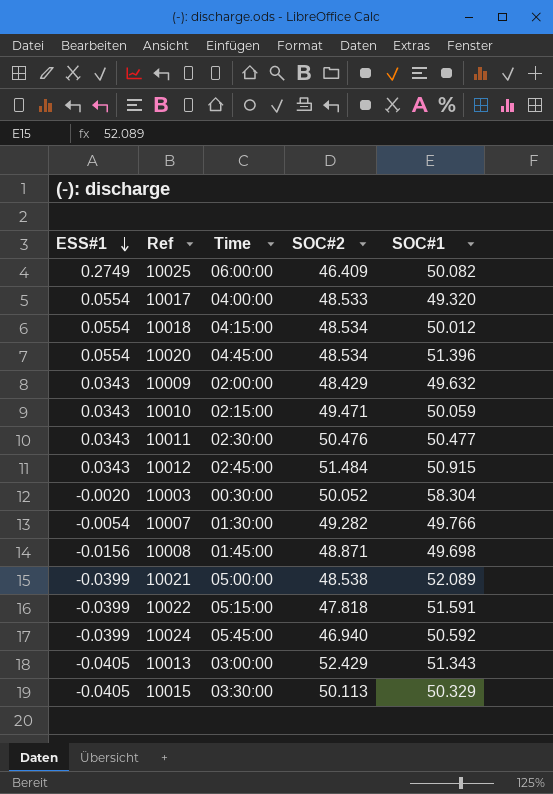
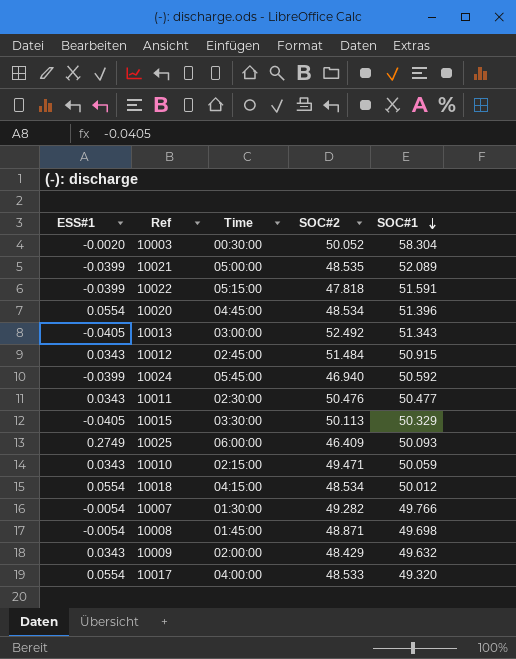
row order: ESS#1 descending -> SOC#1 descending
10021 | SOC#2: 48.538 -> 48.535
10013 | SOC#2: 52.429 -> 52.492
10025 | SOC#1: 50.082 -> 50.093
10008 | ESS#1: -0.0156 -> -0.0054

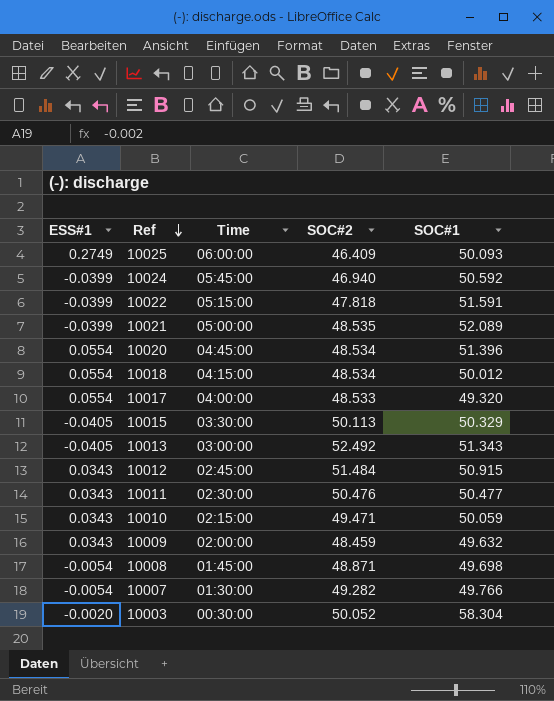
row order: SOC#1 descending -> Ref descending
10009 | SOC#2: 48.429 -> 48.459

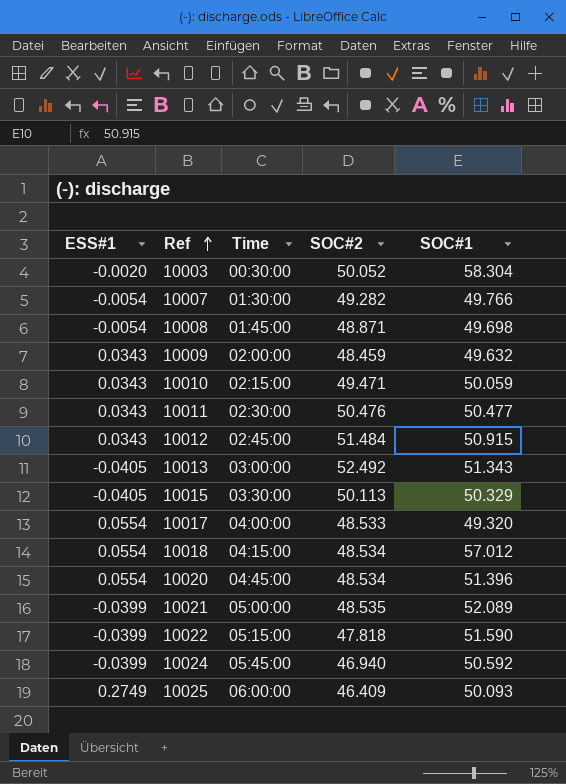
row order: Ref descending -> Ref ascending
10018 | SOC#1: 50.012 -> 57.012
10022 | SOC#1: 51.591 -> 51.590

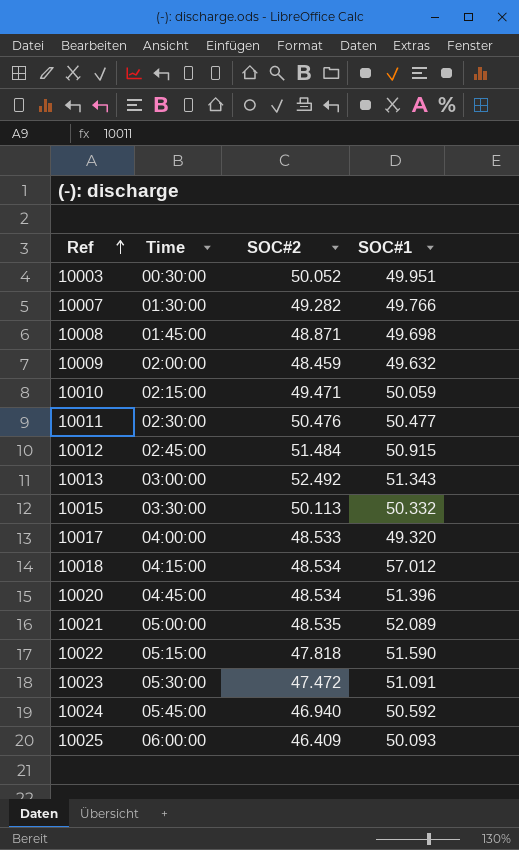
column ESS#1 | position: 1 -> none
10003 | SOC#1: 58.304 -> 49.951
10015 | SOC#1: 50.329 -> 50.332
row 10023: none -> 05:30:00 | 47.472 | 51.091

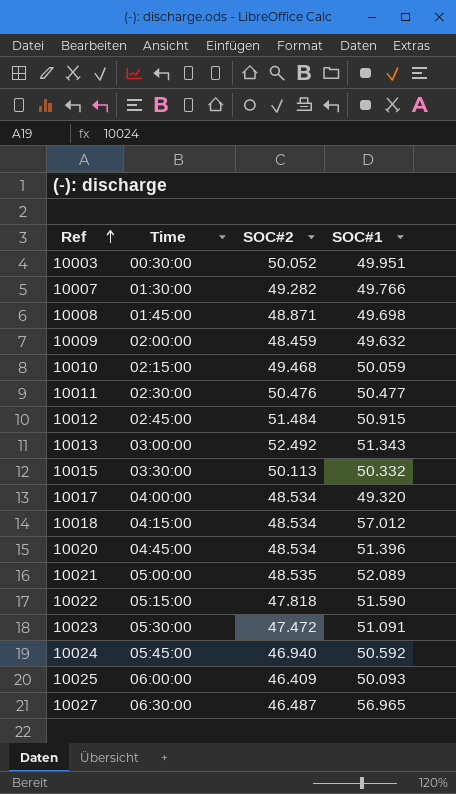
10010 | SOC#2: 49.471 -> 49.468
10017 | SOC#2: 48.533 -> 48.534
row 10027: none -> 06:30:00 | 46.487 | 56.965

